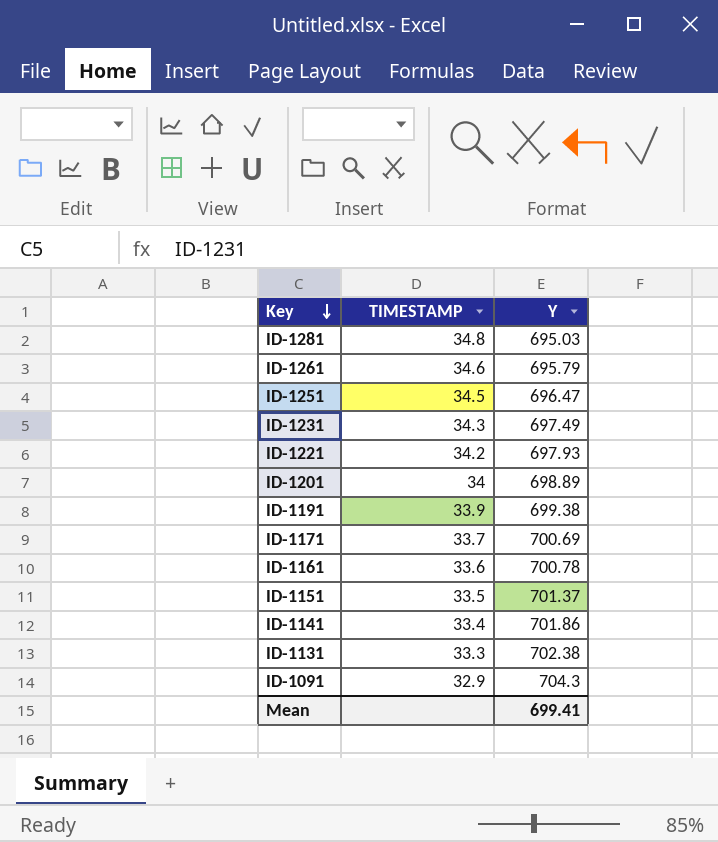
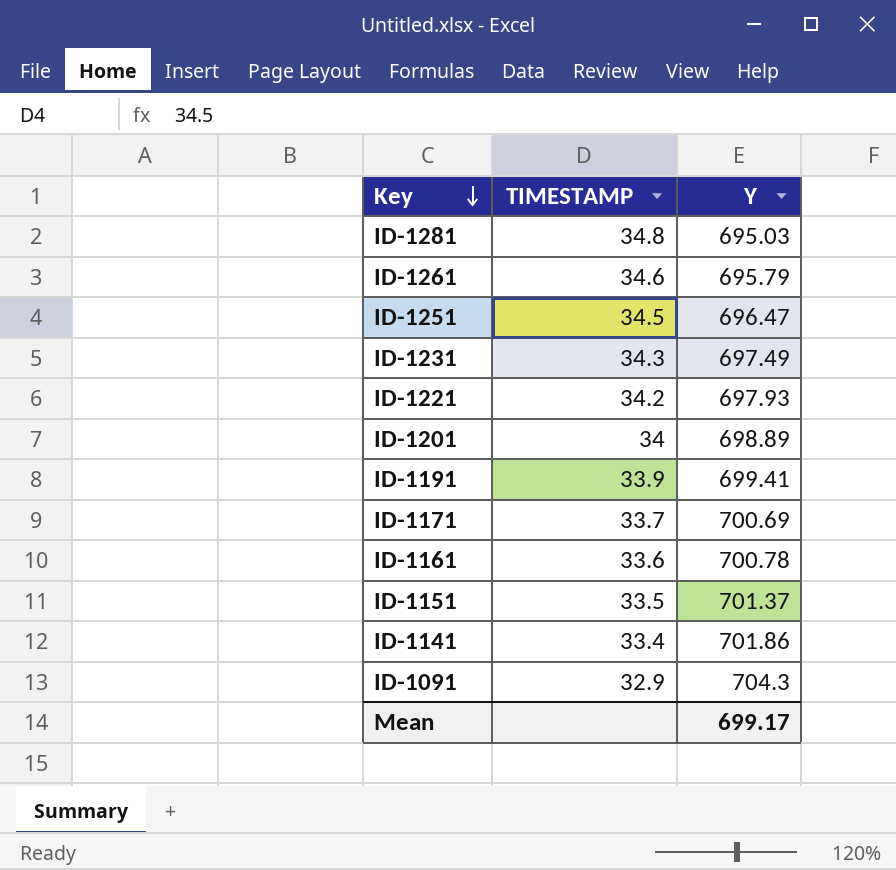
row ID-1131: 33.3 | 702.38 -> none
ID-1191 | Y: 699.38 -> 699.41
Mean | Y: 699.41 -> 699.17

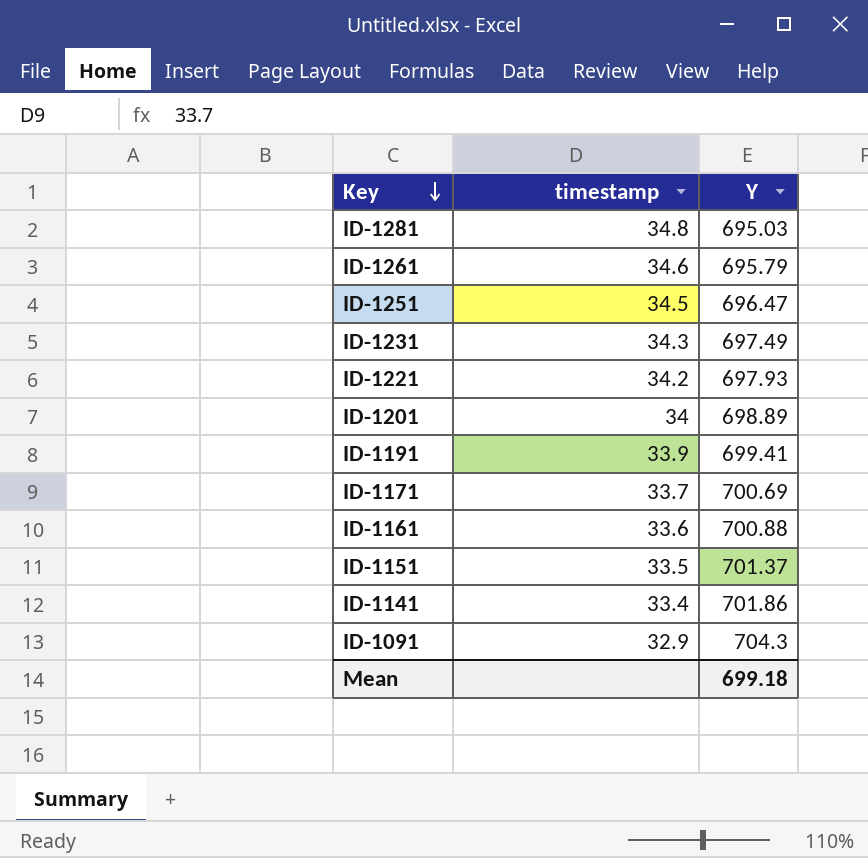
column name: TIMESTAMP -> timestamp
ID-1161 | Y: 700.78 -> 700.88
Mean | Y: 699.17 -> 699.18

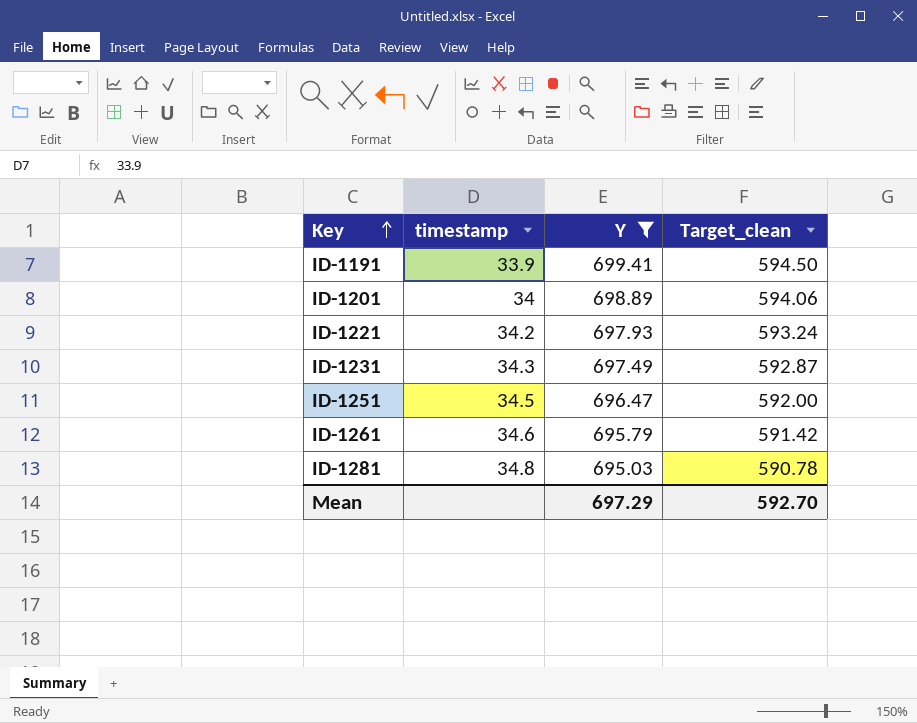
filter: none -> Y <= 699.41
row order: Key descending -> Key ascending
column Target_clean | formula: none -> [Y] * 0.85
Mean | Y: 699.18 -> 697.29

